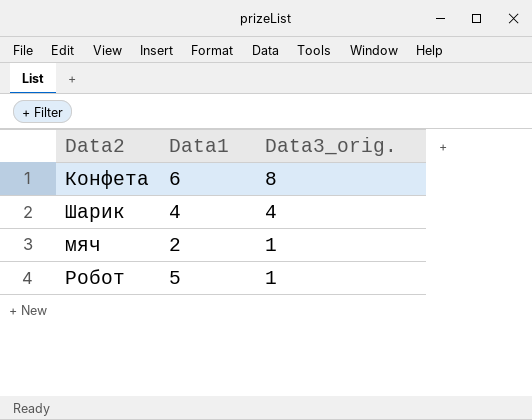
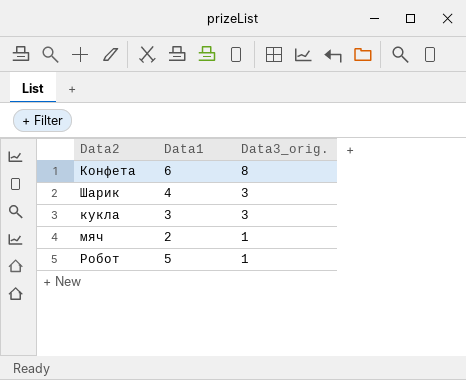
Шарик | Data3_orig.: 4 -> 3
row кукла: none -> 3 | 3

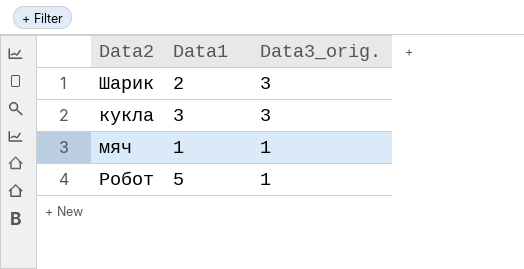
row Конфета: 6 | 8 -> none
Шарик | Data1: 4 -> 2
мяч | Data1: 2 -> 1

